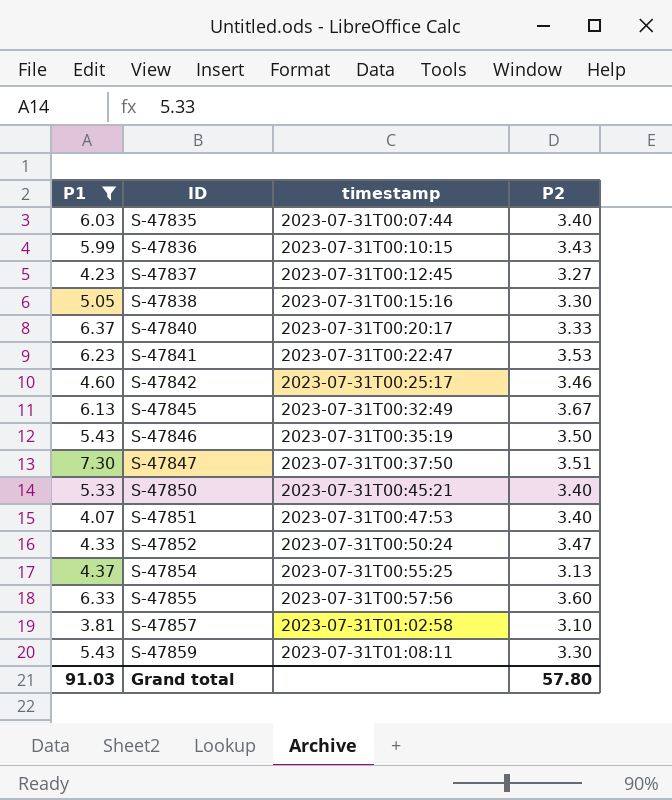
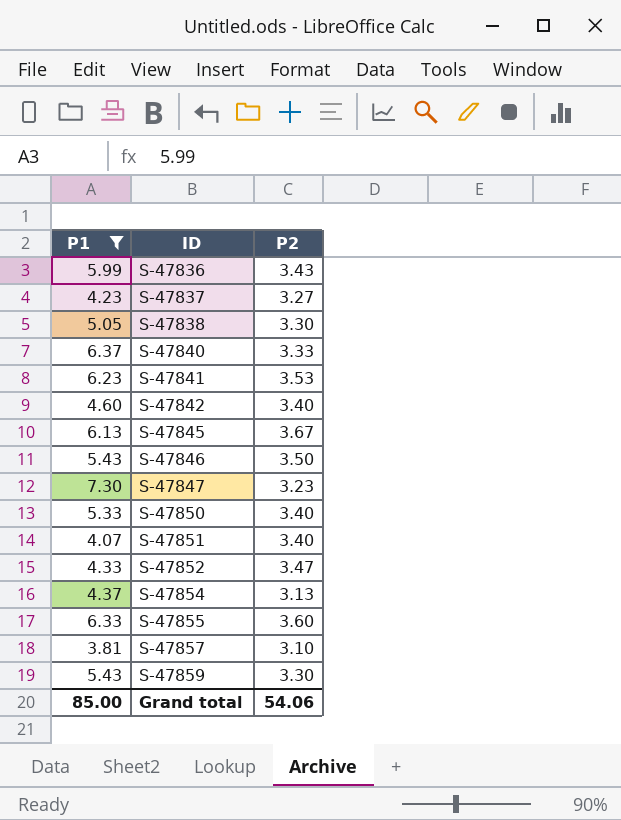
column timestamp | position: 3 -> none
row S-47835: 6.03 | 2023-07-31T00:07:44 | 3.40 -> none
S-47842 | P2: 3.46 -> 3.40
S-47847 | P2: 3.51 -> 3.23
Grand total | P1: 91.03 -> 85.00
Grand total | P2: 57.80 -> 54.06

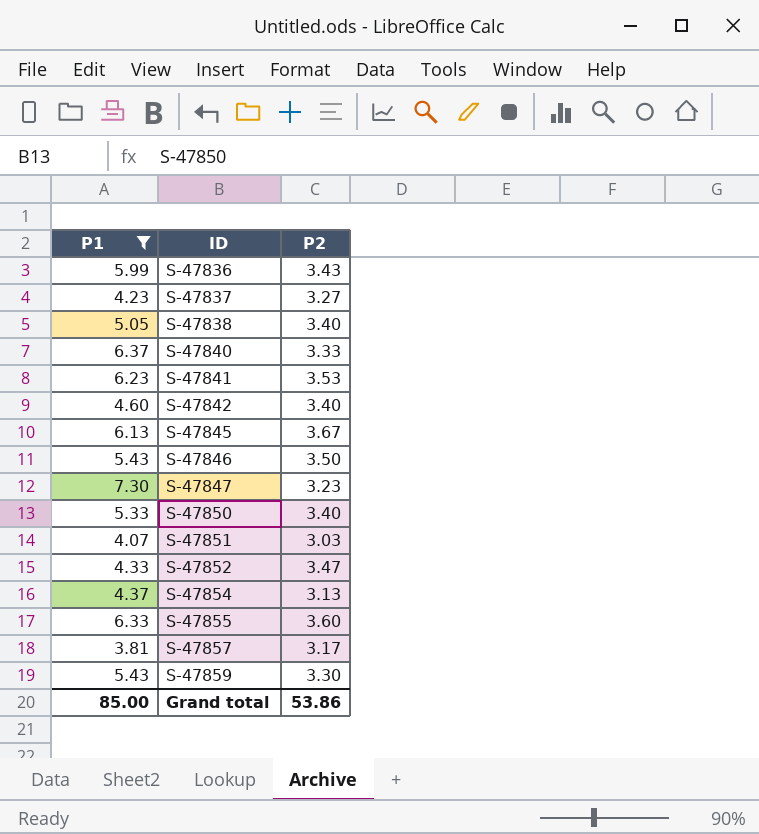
S-47838 | P2: 3.30 -> 3.40
S-47851 | P2: 3.40 -> 3.03
S-47857 | P2: 3.10 -> 3.17
Grand total | P2: 54.06 -> 53.86

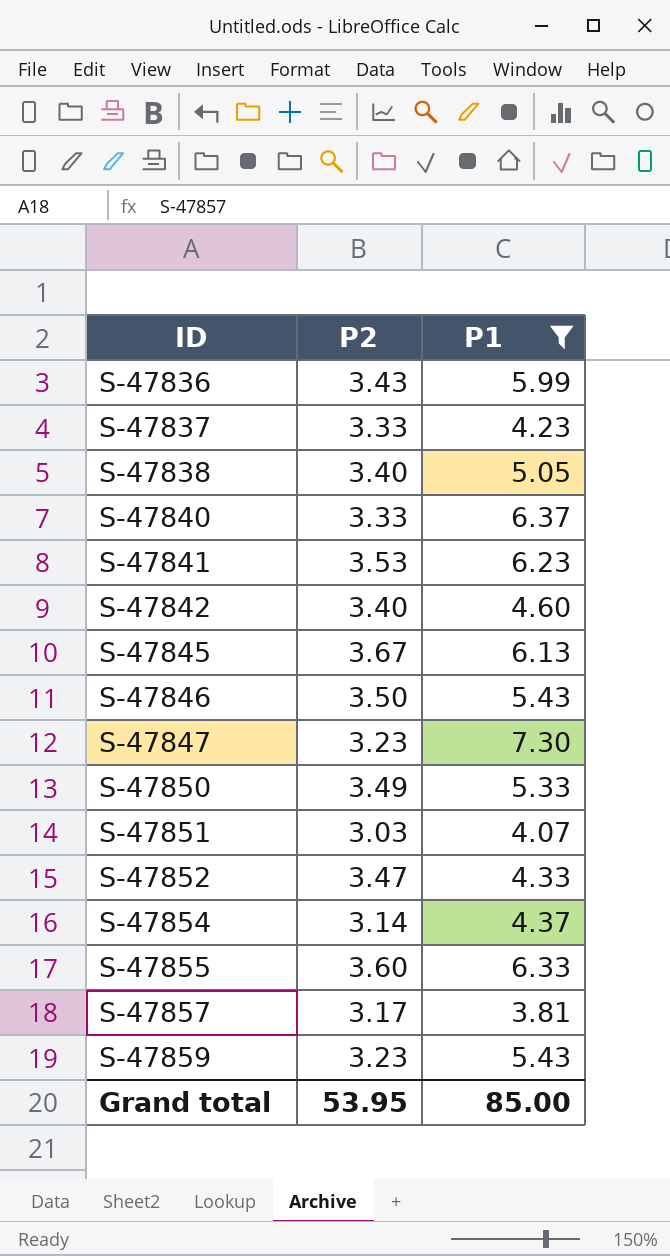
column P1 | position: 1 -> 3
S-47837 | P2: 3.27 -> 3.33
S-47850 | P2: 3.40 -> 3.49
S-47854 | P2: 3.13 -> 3.14
S-47859 | P2: 3.30 -> 3.23
Grand total | P2: 53.86 -> 53.95

